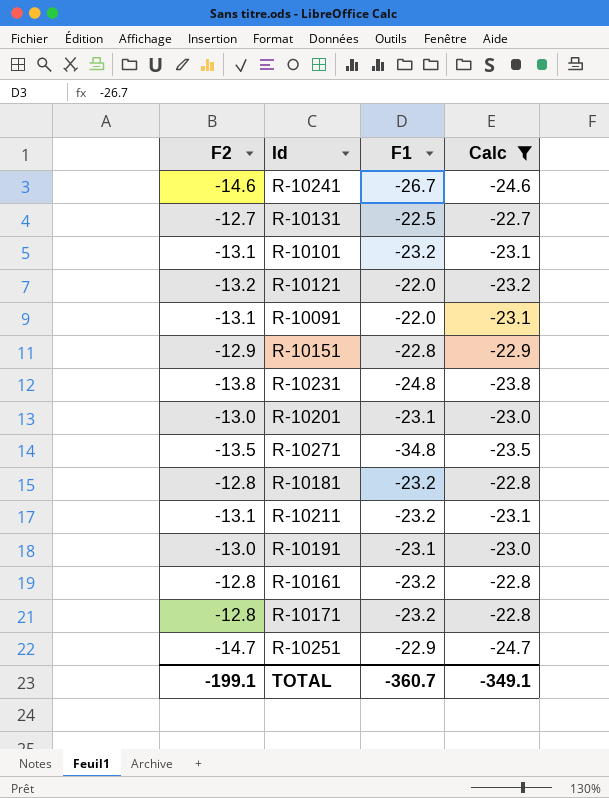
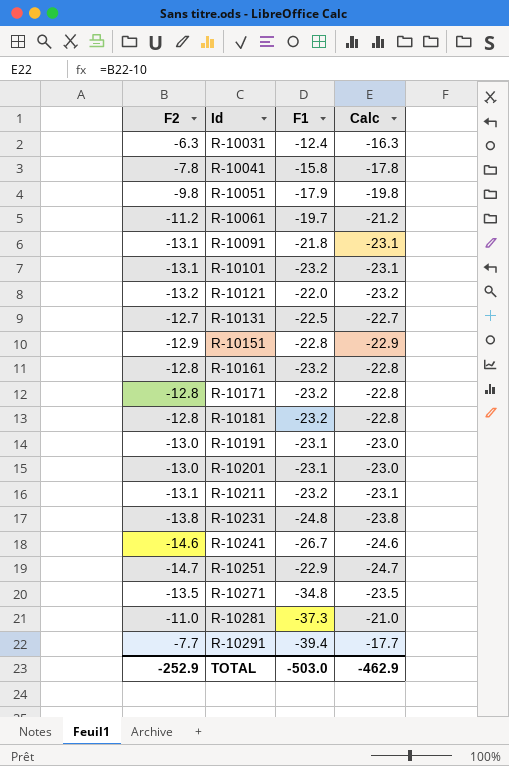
filter: Calc <= -22.7 -> none
row order: none -> Id ascending
R-10091 | F1: -22.0 -> -21.8
TOTAL | F2: -199.1 -> -252.9
TOTAL | F1: -360.7 -> -503.0
TOTAL | Calc: -349.1 -> -462.9

